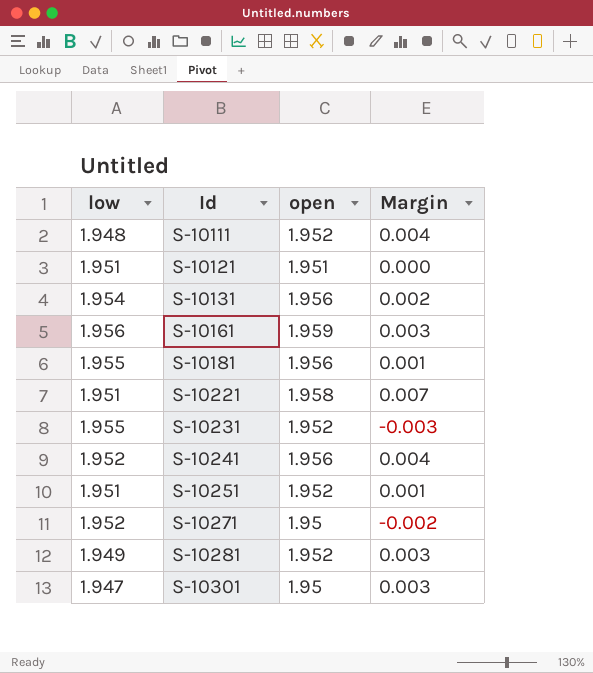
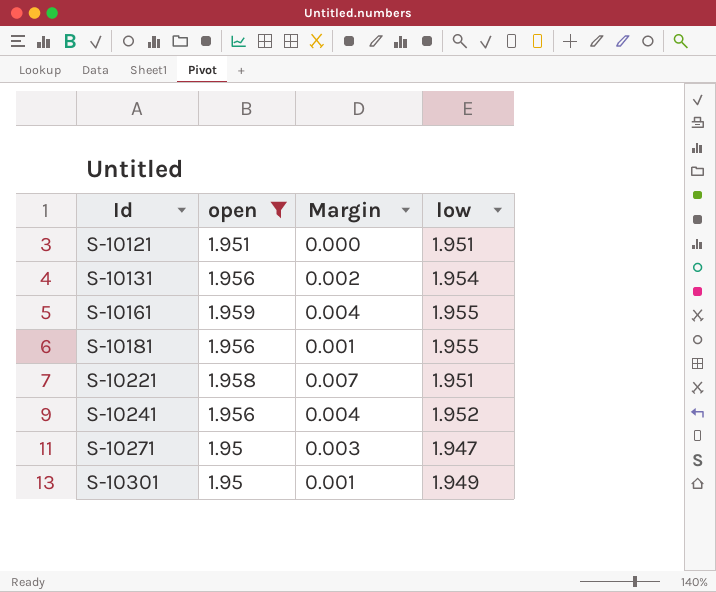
filter: none -> open != 1.952
column low | position: 1 -> 4
S-10161 | Margin: 0.003 -> 0.004
S-10161 | low: 1.956 -> 1.955
S-10271 | Margin: -0.002 -> 0.003
S-10271 | low: 1.952 -> 1.947
S-10301 | Margin: 0.003 -> 0.001
S-10301 | low: 1.947 -> 1.949

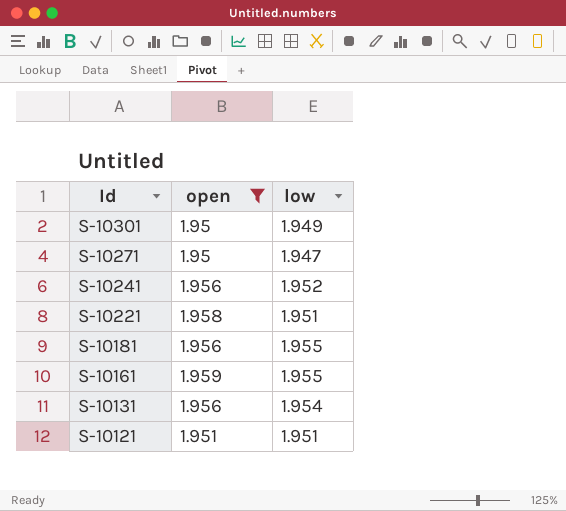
row order: Id ascending -> Id descending
column Margin | formula: [open] - [low] -> none

